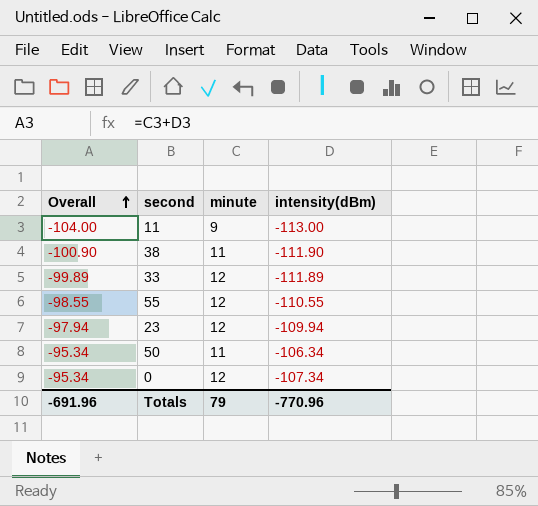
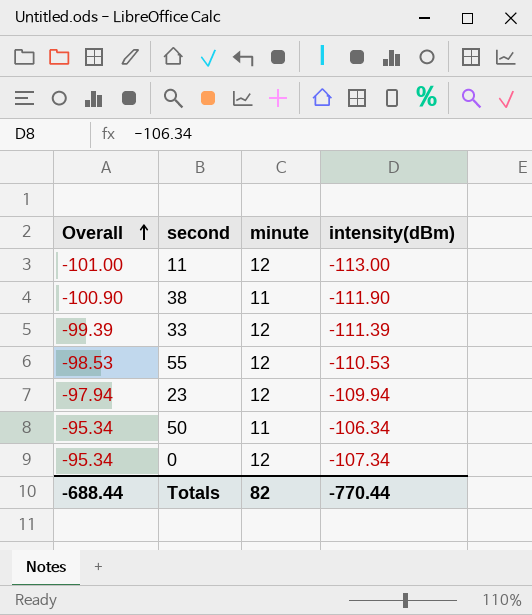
11 | Overall: -104.00 -> -101.00
11 | minute: 9 -> 12
33 | Overall: -99.89 -> -99.39
33 | intensity(dBm): -111.89 -> -111.39
55 | Overall: -98.55 -> -98.53
55 | intensity(dBm): -110.55 -> -110.53
Totals | Overall: -691.96 -> -688.44
Totals | minute: 79 -> 82
Totals | intensity(dBm): -770.96 -> -770.44

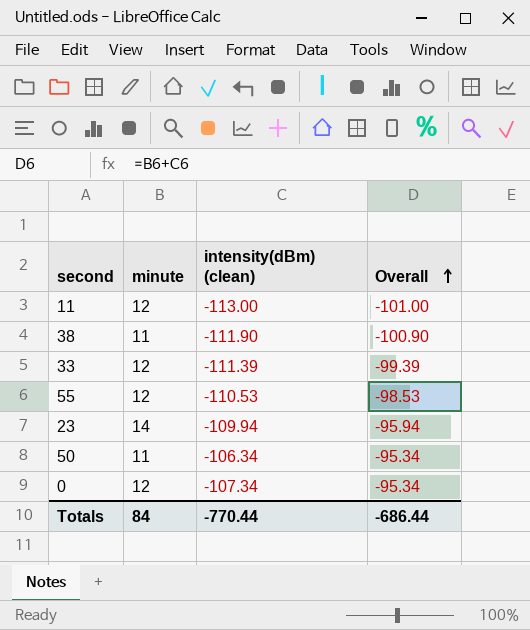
column name: intensity(dBm) -> intensity(dBm) (clean)
column Overall | position: 1 -> 4
23 | minute: 12 -> 14
23 | Overall: -97.94 -> -95.94
Totals | minute: 82 -> 84
Totals | Overall: -688.44 -> -686.44

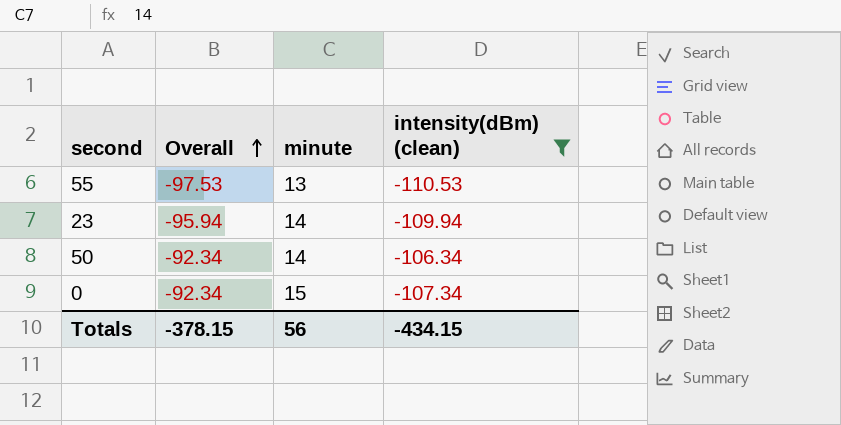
filter: none -> intensity(dBm) (clean) >= -110.53
column Overall | position: 4 -> 2
55 | Overall: -98.53 -> -97.53
55 | minute: 12 -> 13
50 | Overall: -95.34 -> -92.34
50 | minute: 11 -> 14
0 | Overall: -95.34 -> -92.34
0 | minute: 12 -> 15
Totals | Overall: -686.44 -> -378.15
Totals | minute: 84 -> 56
Totals | intensity(dBm) (clean): -770.44 -> -434.15

